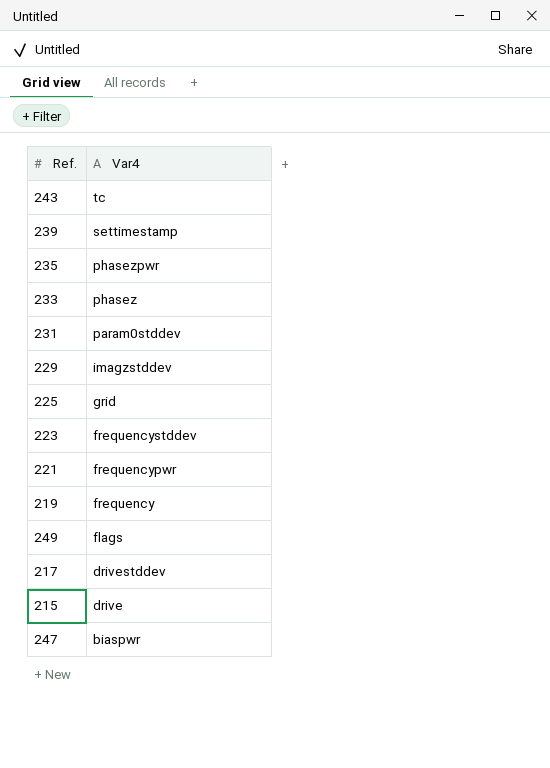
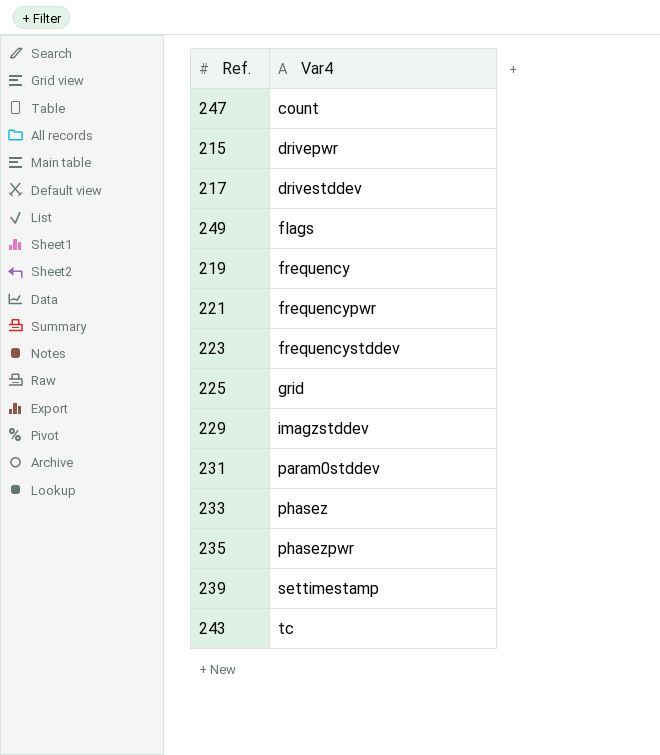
row order: Var4 descending -> Var4 ascending
247 | Var4: biaspwr -> count
215 | Var4: drive -> drivepwr

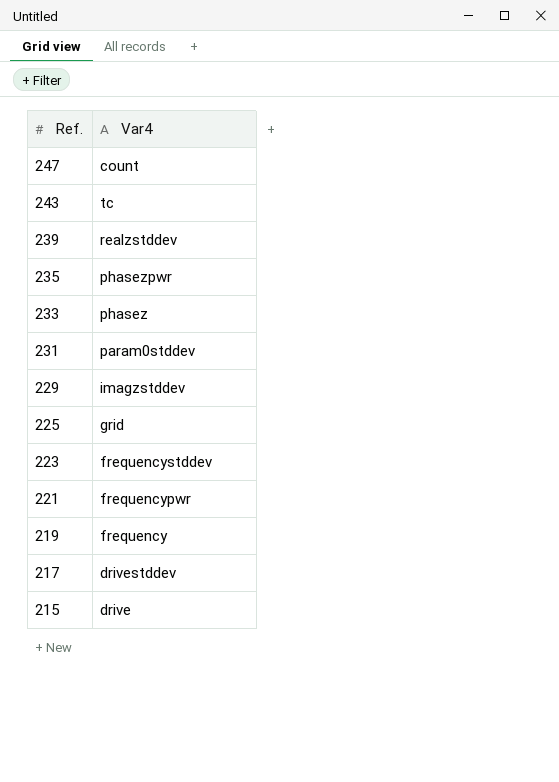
row order: Var4 ascending -> Ref. descending
row 249: flags -> none
239 | Var4: settimestamp -> realzstddev
215 | Var4: drivepwr -> drive

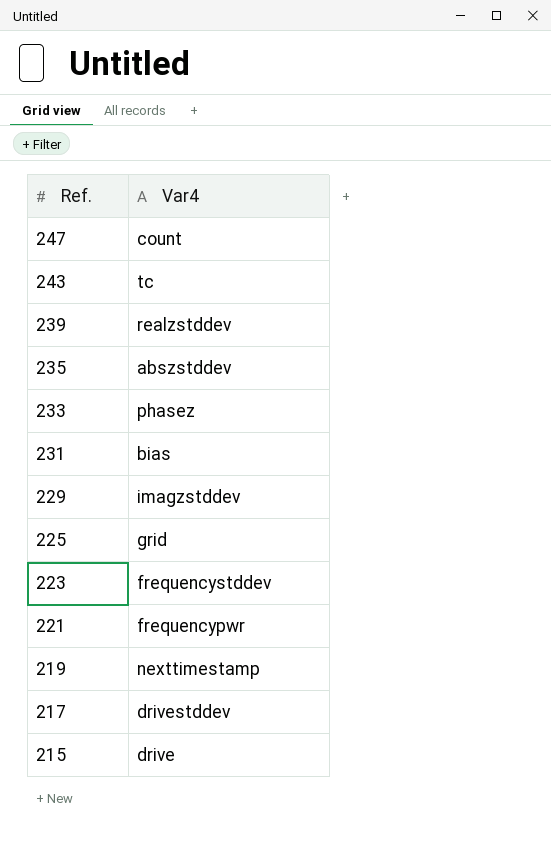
235 | Var4: phasezpwr -> abszstddev
231 | Var4: param0stddev -> bias
219 | Var4: frequency -> nexttimestamp

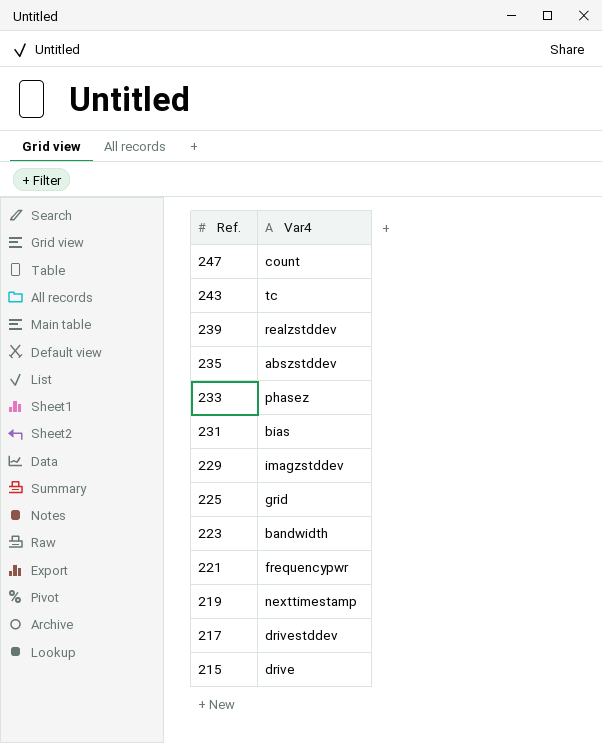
223 | Var4: frequencystddev -> bandwidth

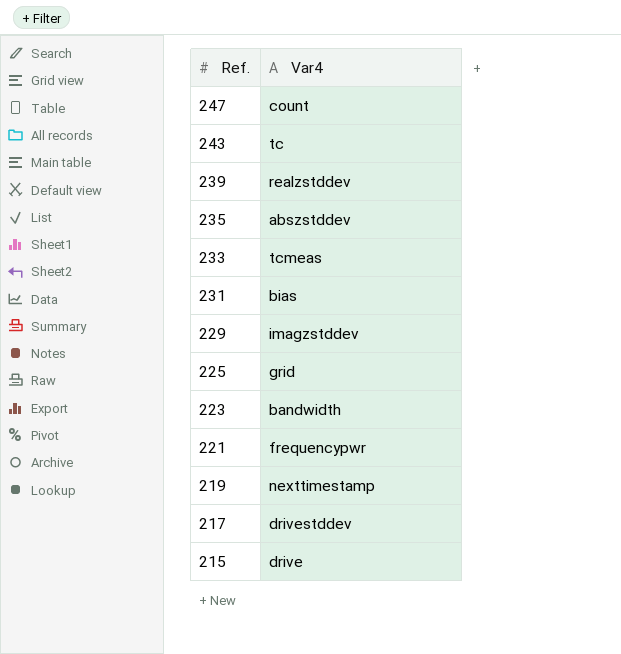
233 | Var4: phasez -> tcmeas

